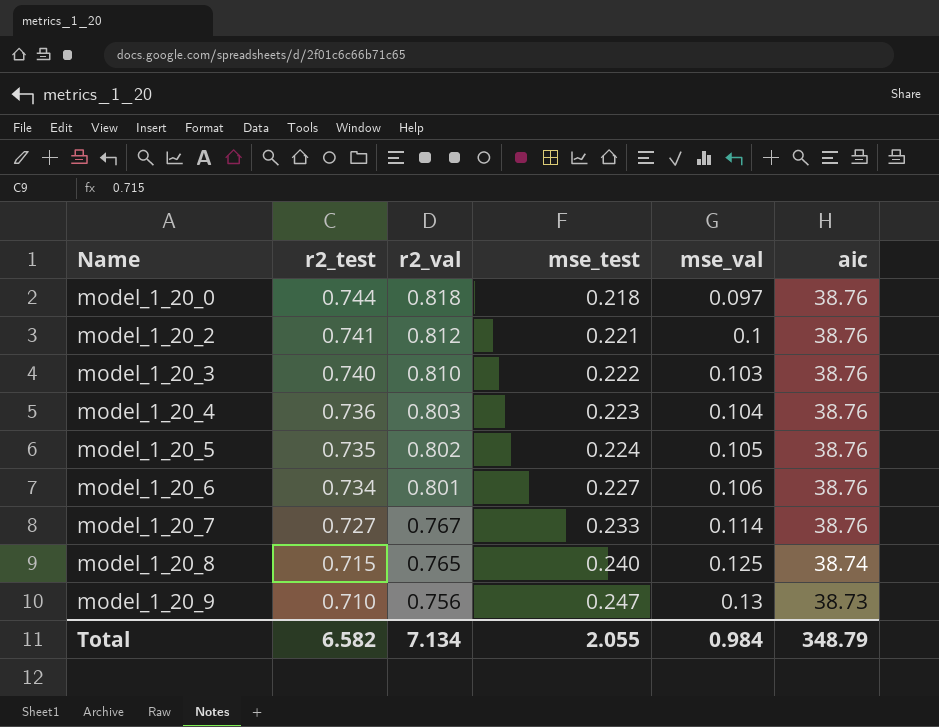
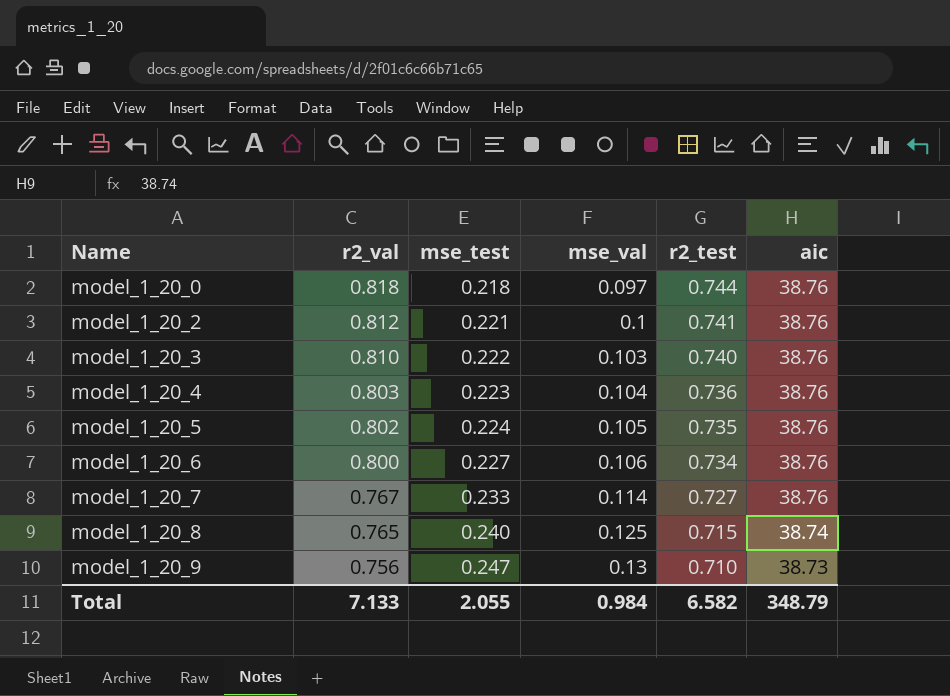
column r2_test | position: 2 -> 5
model_1_20_6 | r2_val: 0.801 -> 0.800
Total | r2_val: 7.134 -> 7.133

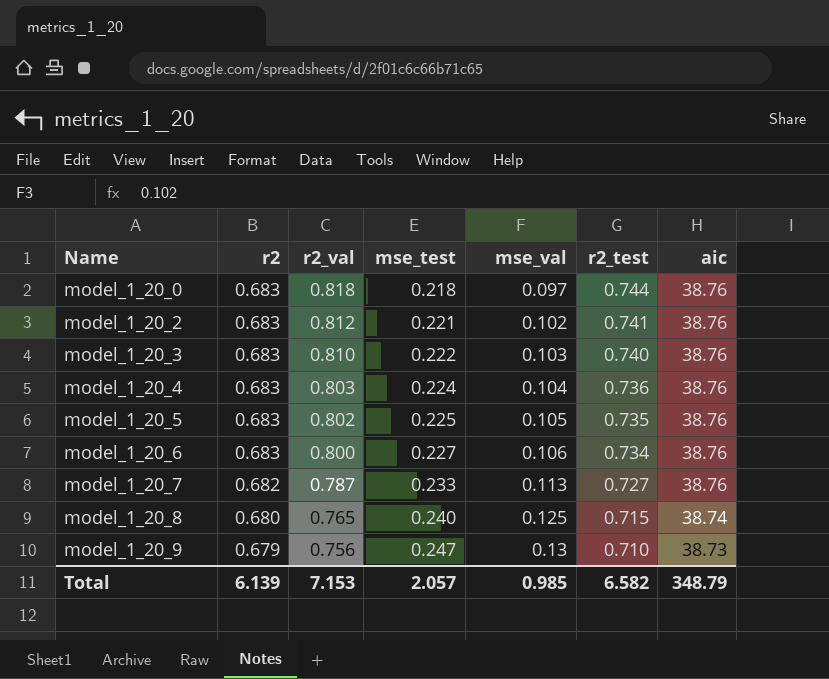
column r2 | position: none -> 2
model_1_20_2 | mse_val: 0.1 -> 0.102
model_1_20_4 | mse_test: 0.223 -> 0.224
model_1_20_5 | mse_test: 0.224 -> 0.225
model_1_20_7 | r2_val: 0.767 -> 0.787
model_1_20_7 | mse_val: 0.114 -> 0.113
Total | r2_val: 7.133 -> 7.153
Total | mse_test: 2.055 -> 2.057
Total | mse_val: 0.984 -> 0.985

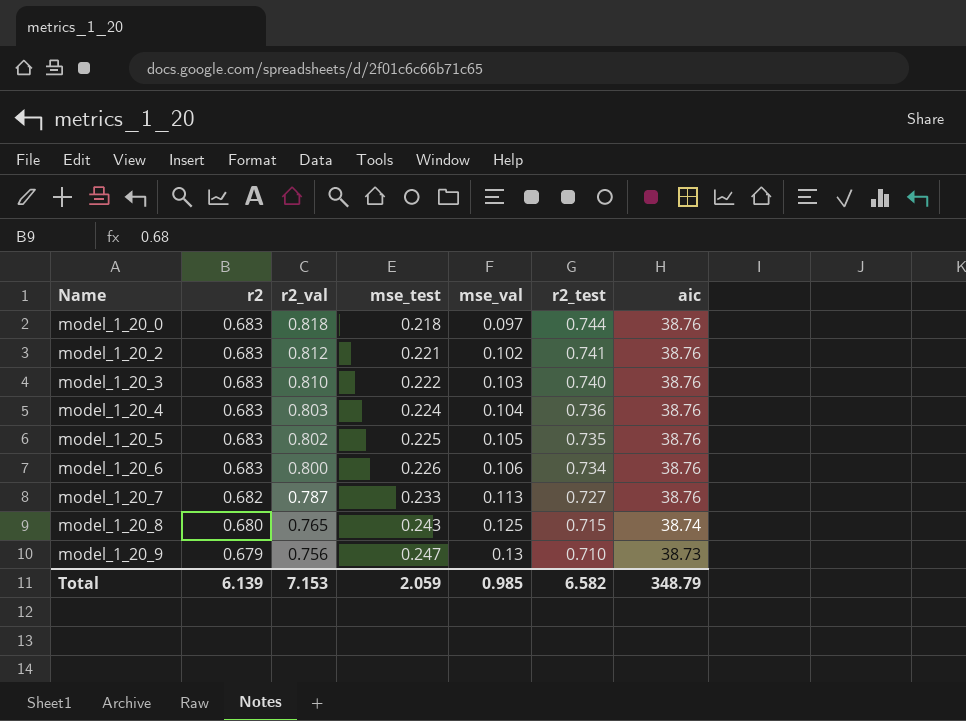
model_1_20_6 | mse_test: 0.227 -> 0.226
model_1_20_8 | mse_test: 0.240 -> 0.243
Total | mse_test: 2.057 -> 2.059

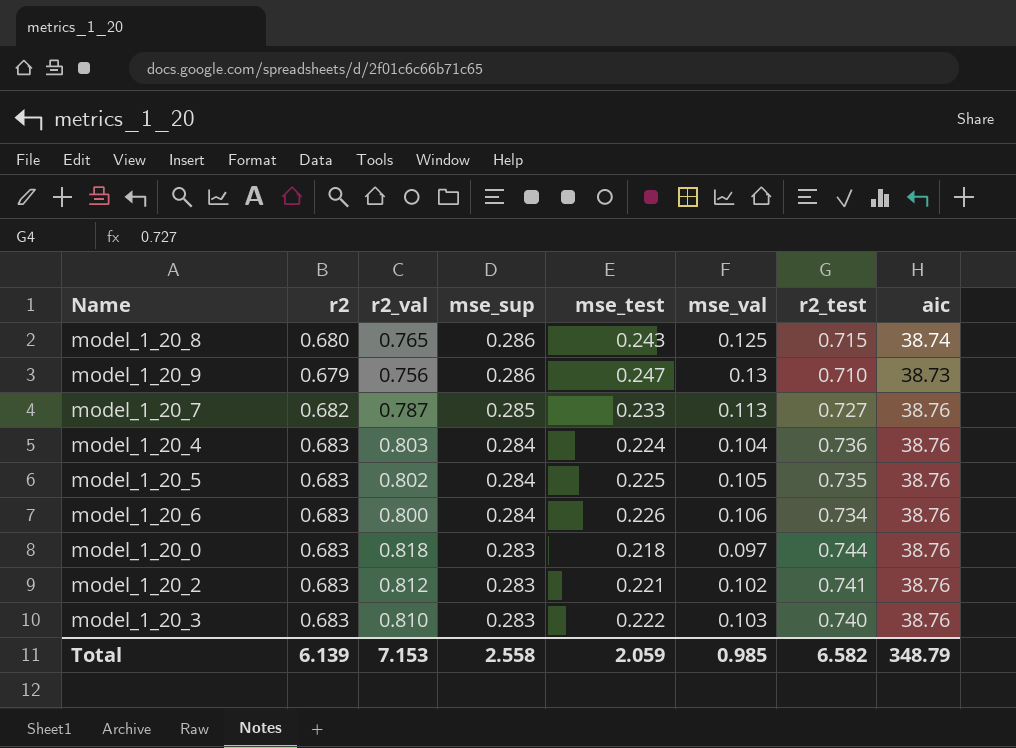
row order: Name ascending -> mse_sup descending
column mse_sup | position: none -> 4

